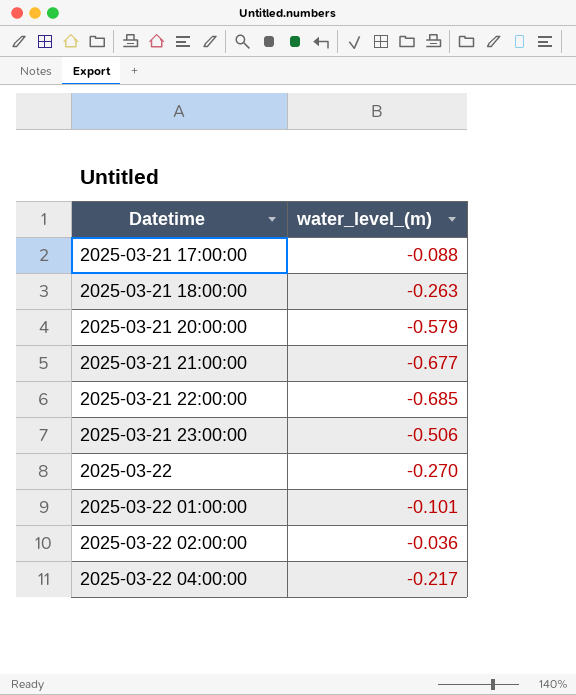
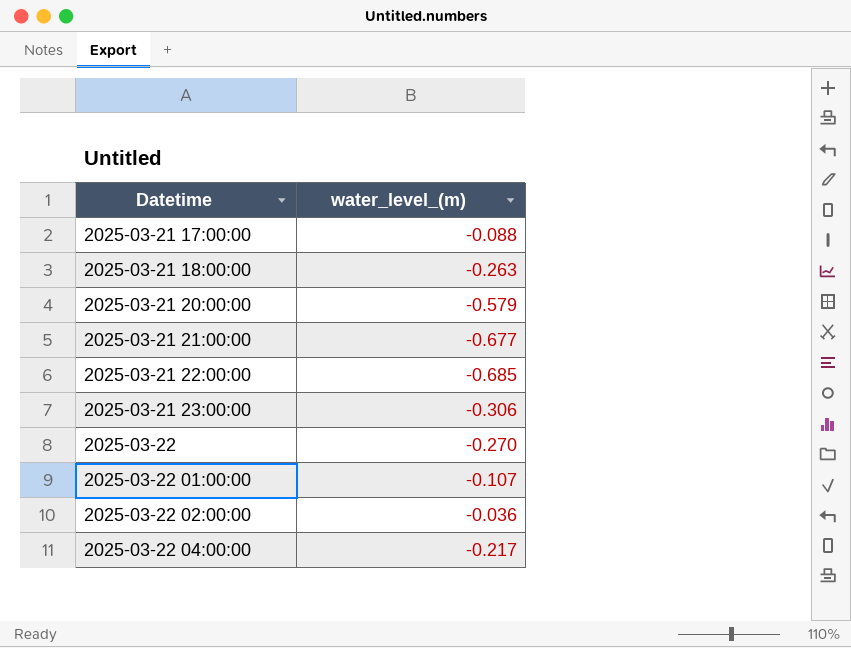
2025-03-21 23:00:00 | water_level_(m): -0.506 -> -0.306
2025-03-22 01:00:00 | water_level_(m): -0.101 -> -0.107

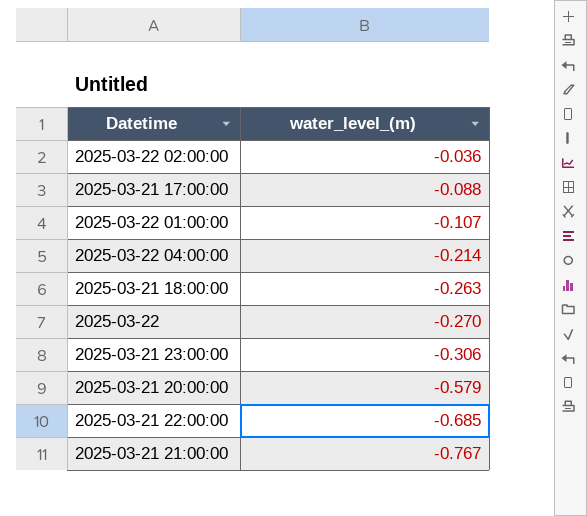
row order: Datetime ascending -> water_level_(m) descending
2025-03-22 04:00:00 | water_level_(m): -0.217 -> -0.214
2025-03-21 21:00:00 | water_level_(m): -0.677 -> -0.767

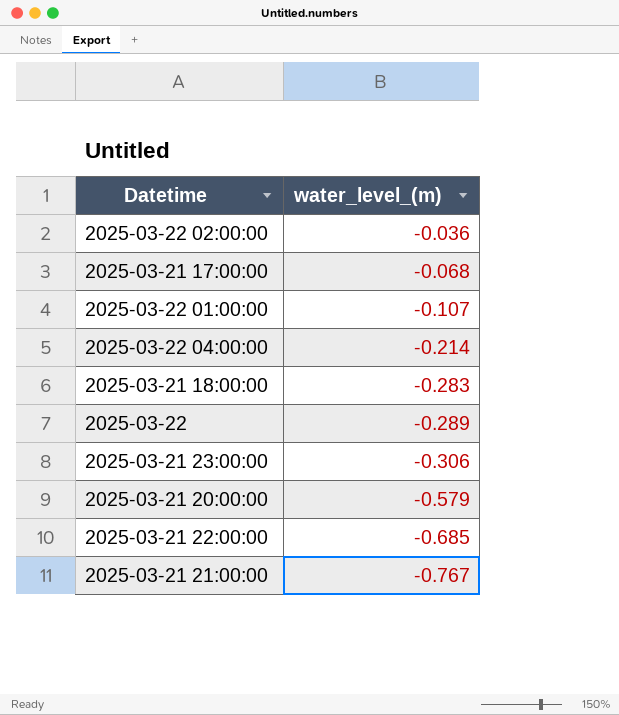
2025-03-21 17:00:00 | water_level_(m): -0.088 -> -0.068
2025-03-21 18:00:00 | water_level_(m): -0.263 -> -0.283
2025-03-22 | water_level_(m): -0.270 -> -0.289

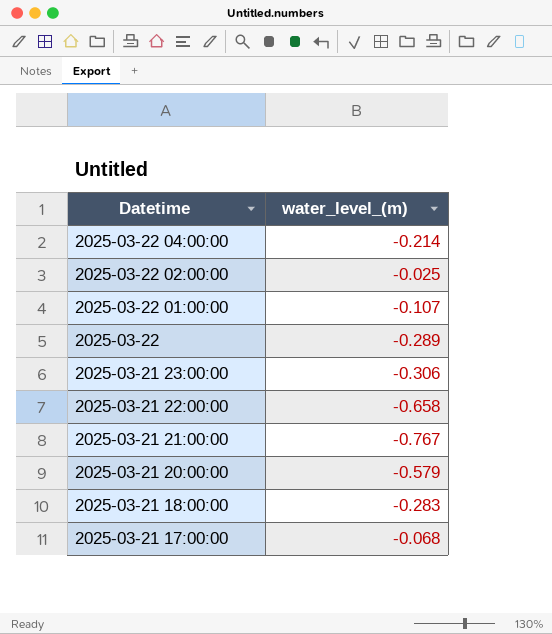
row order: water_level_(m) descending -> Datetime descending
2025-03-22 02:00:00 | water_level_(m): -0.036 -> -0.025
2025-03-21 22:00:00 | water_level_(m): -0.685 -> -0.658

